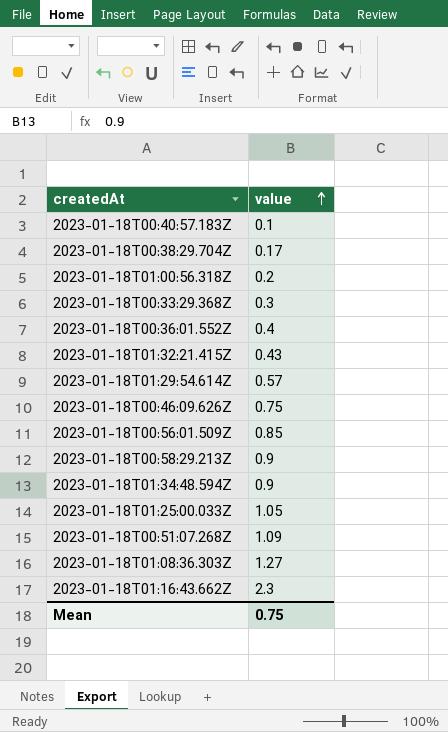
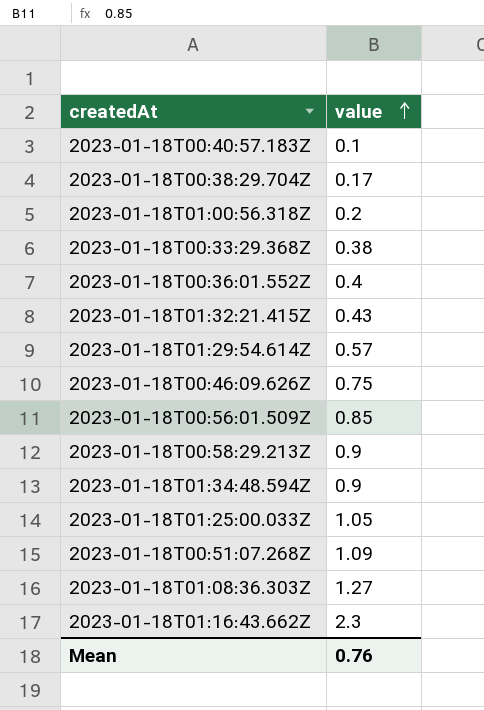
2023-01-18T00:33:29.368Z | value: 0.3 -> 0.38
Mean | value: 0.75 -> 0.76

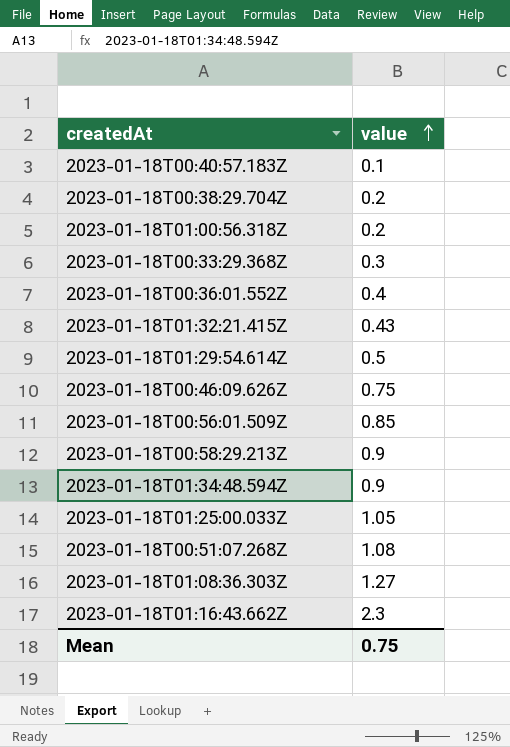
2023-01-18T00:38:29.704Z | value: 0.17 -> 0.2
2023-01-18T00:33:29.368Z | value: 0.38 -> 0.3
2023-01-18T01:29:54.614Z | value: 0.57 -> 0.5
2023-01-18T00:51:07.268Z | value: 1.09 -> 1.08
Mean | value: 0.76 -> 0.75

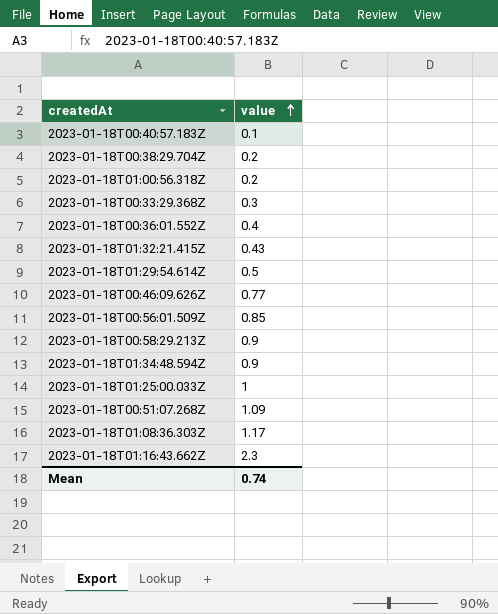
2023-01-18T00:46:09.626Z | value: 0.75 -> 0.77
2023-01-18T01:25:00.033Z | value: 1.05 -> 1
2023-01-18T00:51:07.268Z | value: 1.08 -> 1.09
2023-01-18T01:08:36.303Z | value: 1.27 -> 1.17
Mean | value: 0.75 -> 0.74

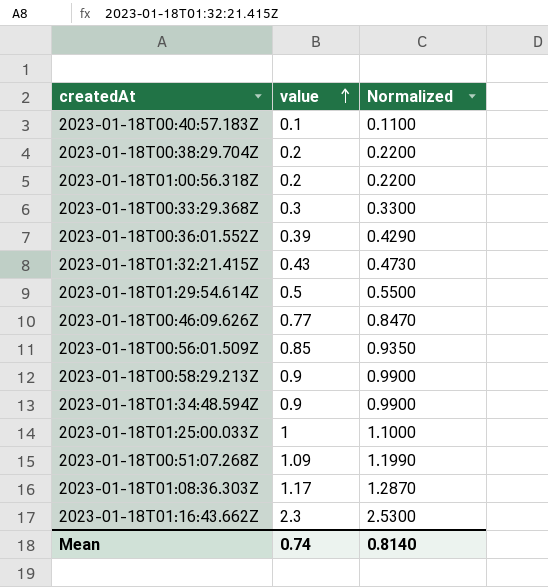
column Normalized | formula: none -> [value] * 1.1
2023-01-18T00:36:01.552Z | value: 0.4 -> 0.39

